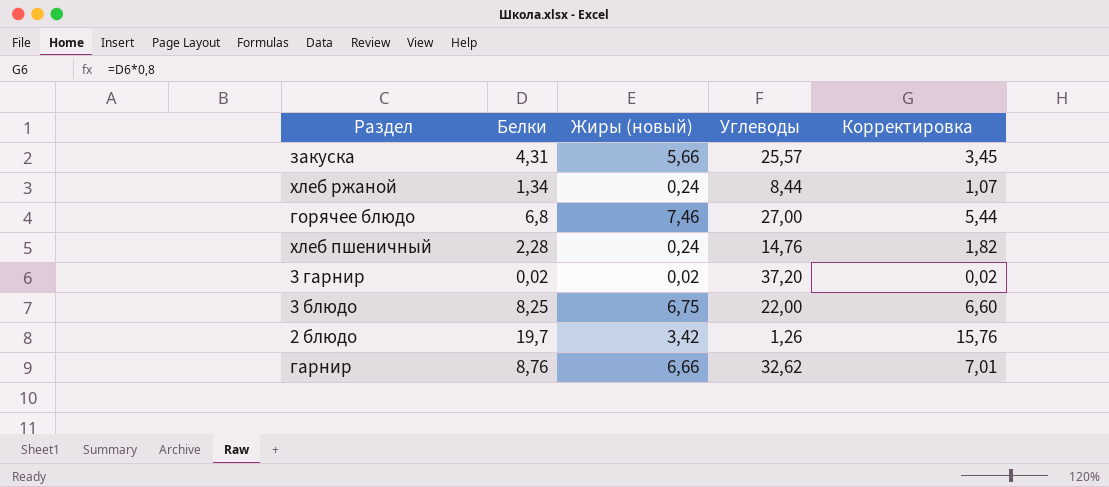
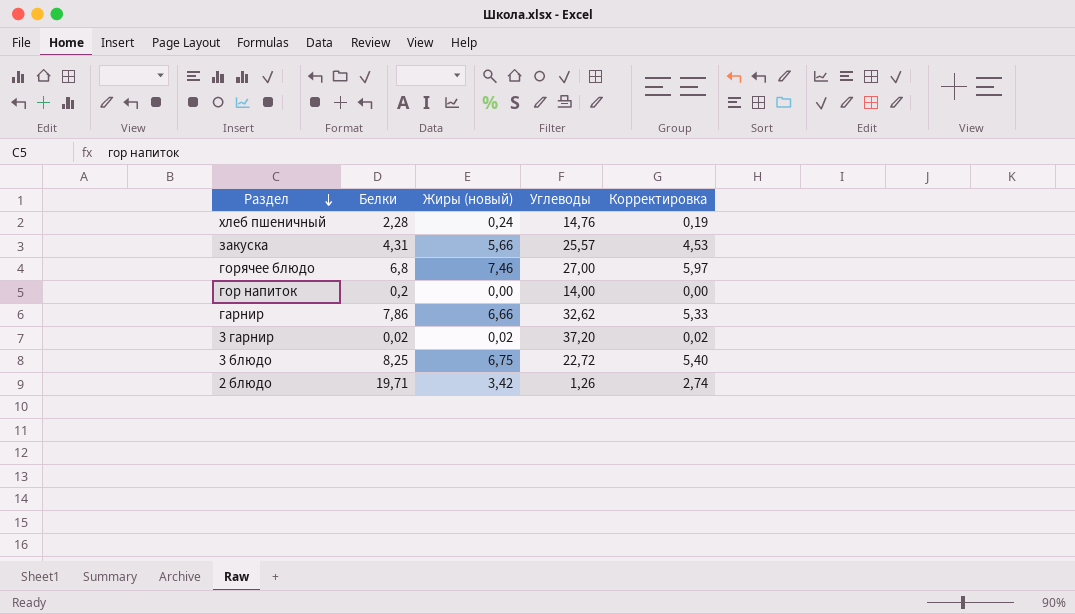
row order: none -> Раздел descending
column Корректировка | formula: [Белки] * 0,8 -> [Жиры (новый)] * 0,8
row хлеб ржаной: 1,34 | 0,24 | 8,44 | 1,07 -> none
row гор напиток: none -> 0,2 | 0,00 | 14,00 | 0,00
гарнир | Белки: 8,76 -> 7,86
3 блюдо | Углеводы: 22,00 -> 22,72
2 блюдо | Белки: 19,7 -> 19,71

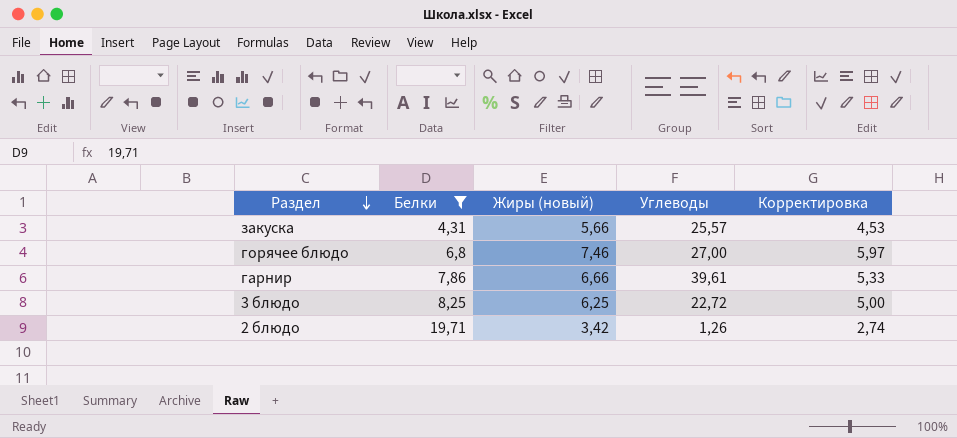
filter: none -> Белки >= 4,31
гарнир | Углеводы: 32,62 -> 39,61
3 блюдо | Жиры (новый): 6,75 -> 6,25
3 блюдо | Корректировка: 5,40 -> 5,00

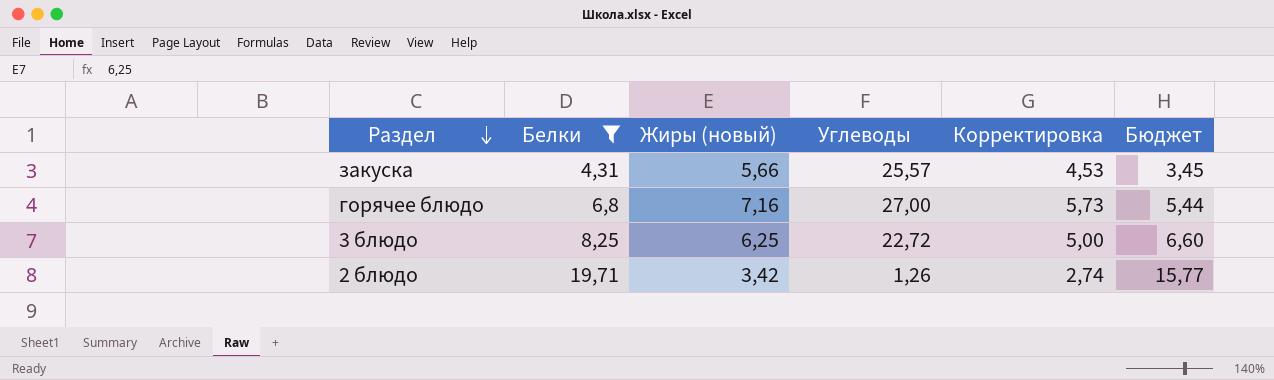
column Бюджет | formula: none -> [Белки] * 0,8
row гарнир: 7,86 | 6,66 | 39,61 | 5,33 -> none
горячее блюдо | Жиры (новый): 7,46 -> 7,16
горячее блюдо | Корректировка: 5,97 -> 5,73

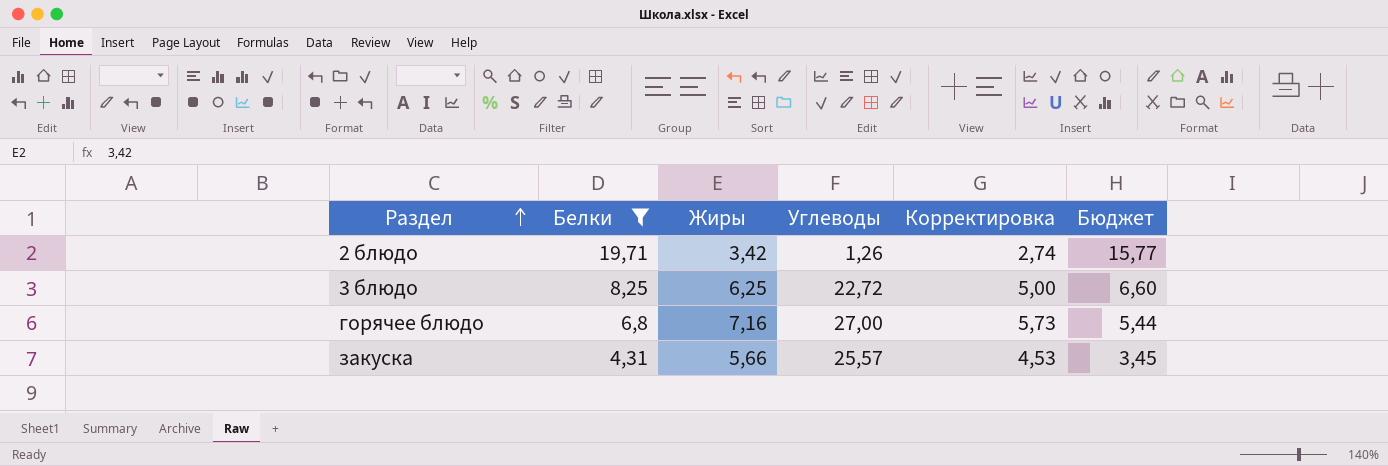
row order: Раздел descending -> Раздел ascending
column name: Жиры (новый) -> Жиры

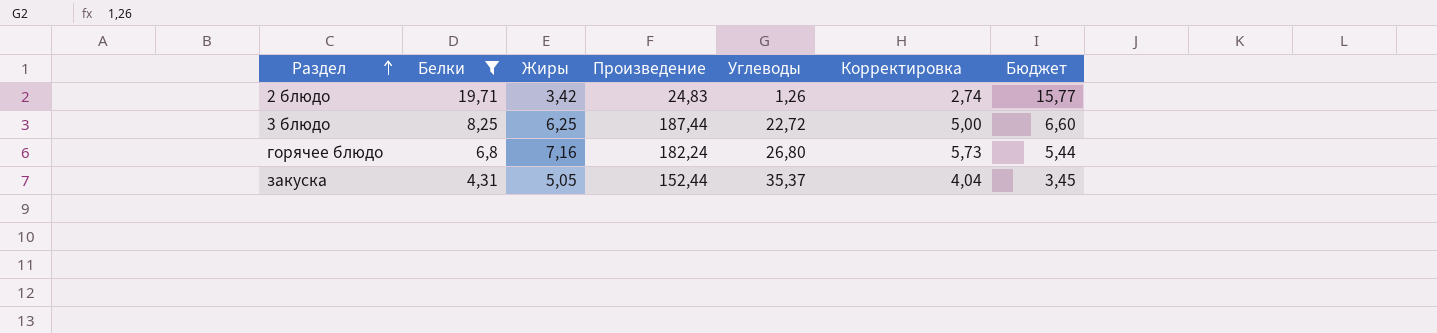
column Произведение | formula: none -> [Белки] * [Углеводы]
горячее блюдо | Углеводы: 27,00 -> 26,80
закуска | Жиры: 5,66 -> 5,05
закуска | Углеводы: 25,57 -> 35,37
закуска | Корректировка: 4,53 -> 4,04

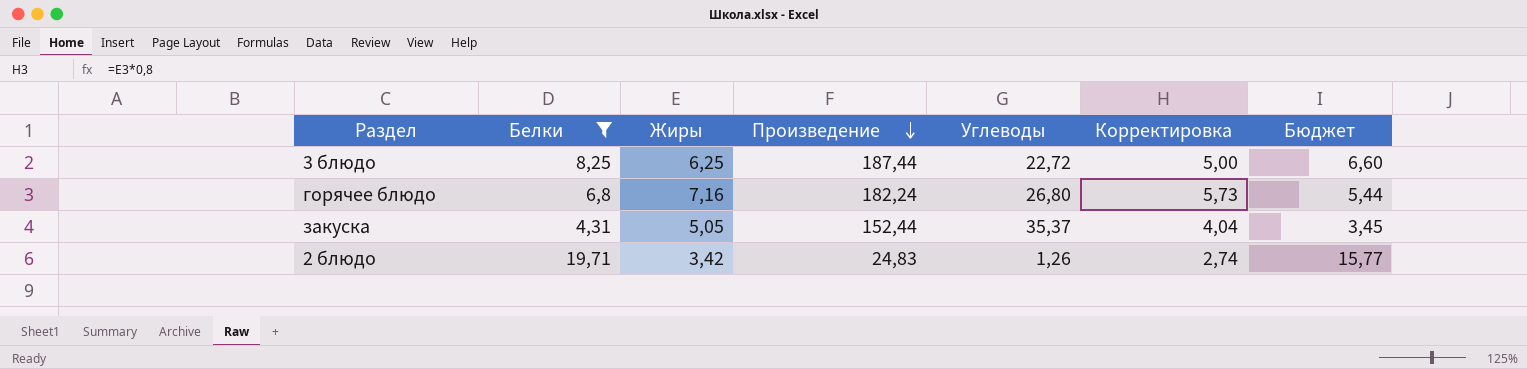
row order: Раздел ascending -> Произведение descending

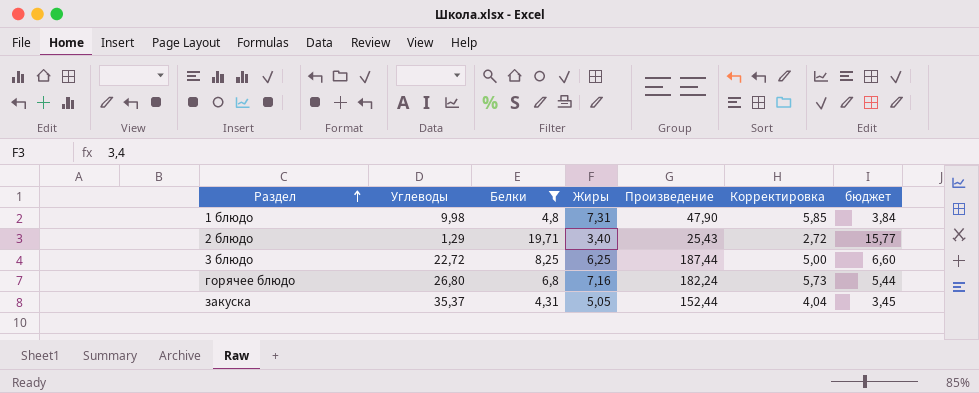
row order: Произведение descending -> Раздел ascending
column Углеводы | position: 5 -> 2
column name: Бюджет -> бюджет
row 1 блюдо: none -> 9,98 | 4,8 | 7,31 | 47,90 | 5,85 | 3,84
2 блюдо | Углеводы: 1,26 -> 1,29
2 блюдо | Жиры: 3,42 -> 3,40
2 блюдо | Произведение: 24,83 -> 25,43
2 блюдо | Корректировка: 2,74 -> 2,72

